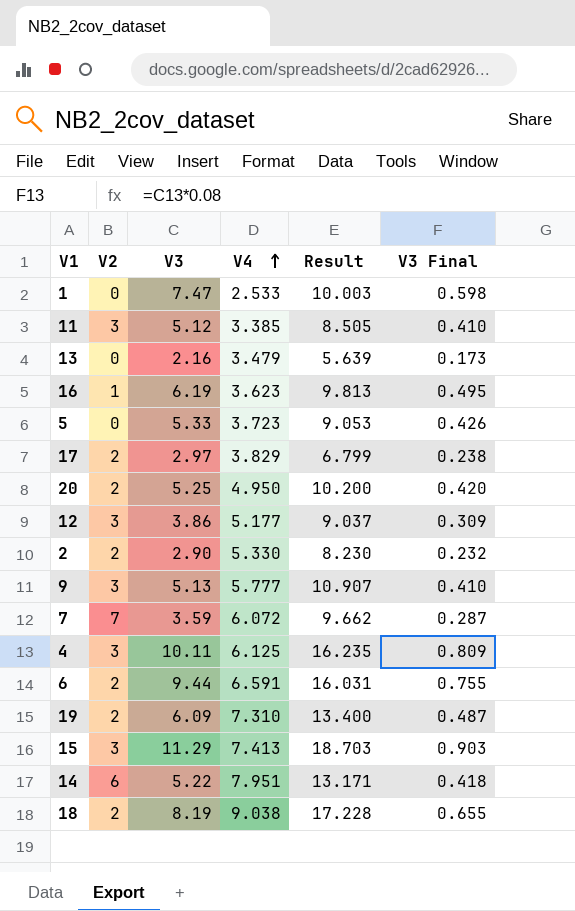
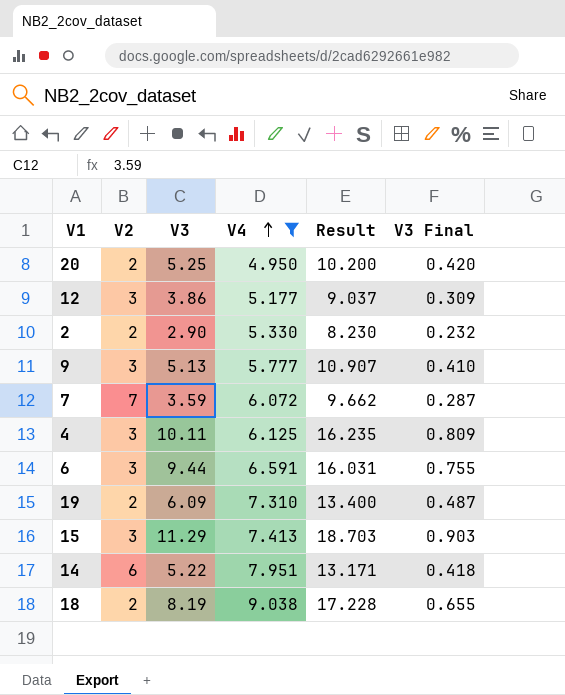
filter: none -> V4 >= 4.950
6 | V2: 2 -> 3

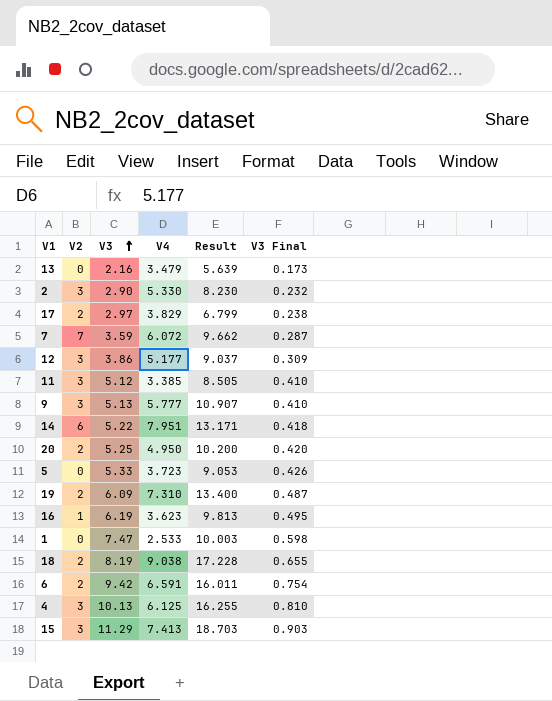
filter: V4 >= 4.950 -> none
row order: V4 ascending -> V3 ascending
2 | V2: 2 -> 3
6 | V2: 3 -> 2
6 | V3: 9.44 -> 9.42
6 | Result: 16.031 -> 16.011
6 | V3 Final: 0.755 -> 0.754
4 | V3: 10.11 -> 10.13
4 | Result: 16.235 -> 16.255
4 | V3 Final: 0.809 -> 0.810

